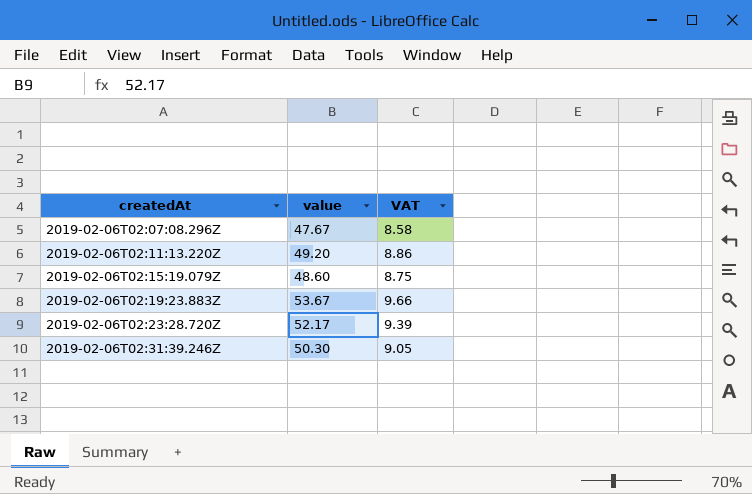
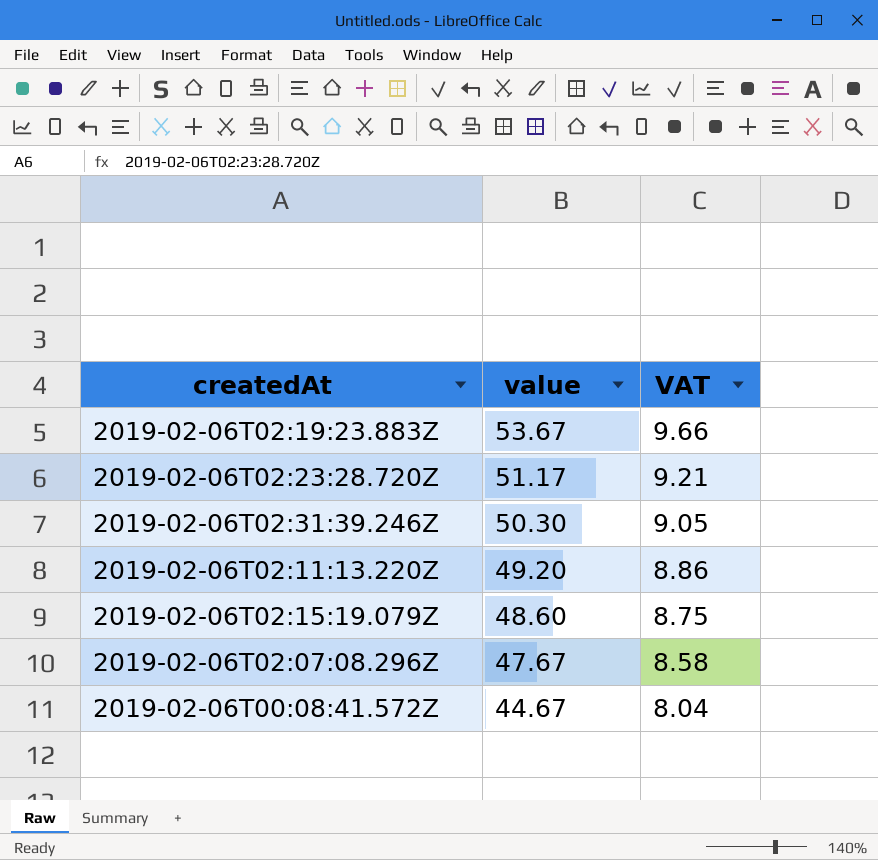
row order: createdAt ascending -> value descending
2019-02-06T02:23:28.720Z | value: 52.17 -> 51.17
2019-02-06T02:23:28.720Z | VAT: 9.39 -> 9.21
row 2019-02-06T00:08:41.572Z: none -> 44.67 | 8.04

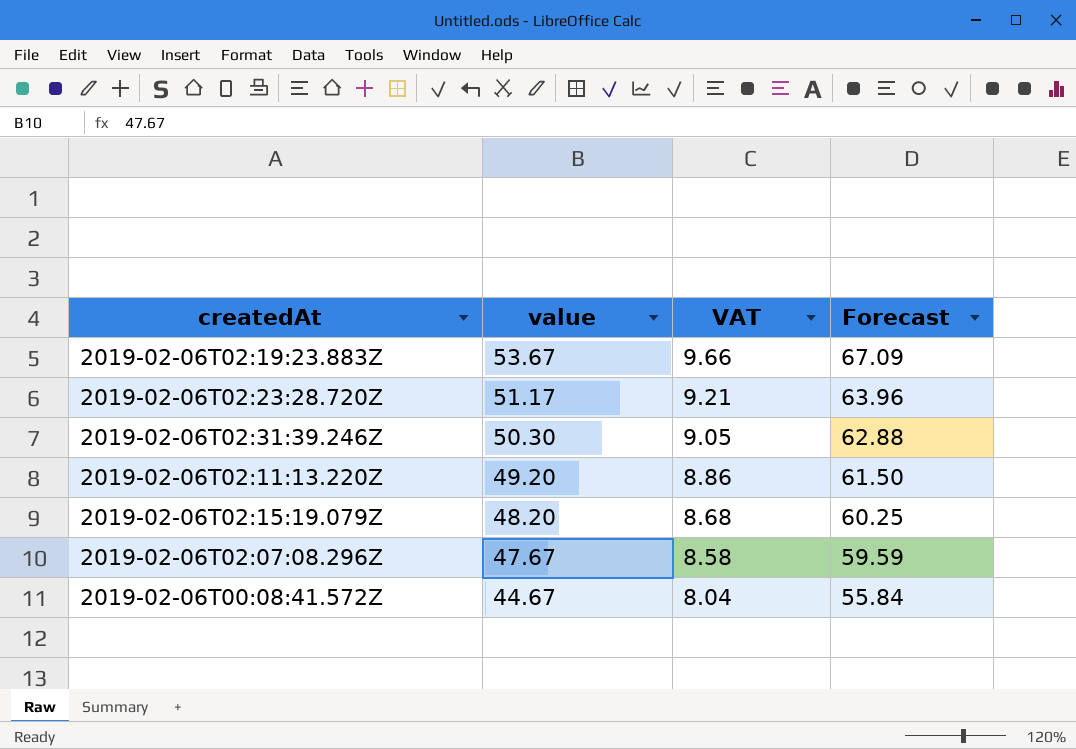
column Forecast | formula: none -> [value] * 1.25
2019-02-06T02:15:19.079Z | value: 48.60 -> 48.20
2019-02-06T02:15:19.079Z | VAT: 8.75 -> 8.68

